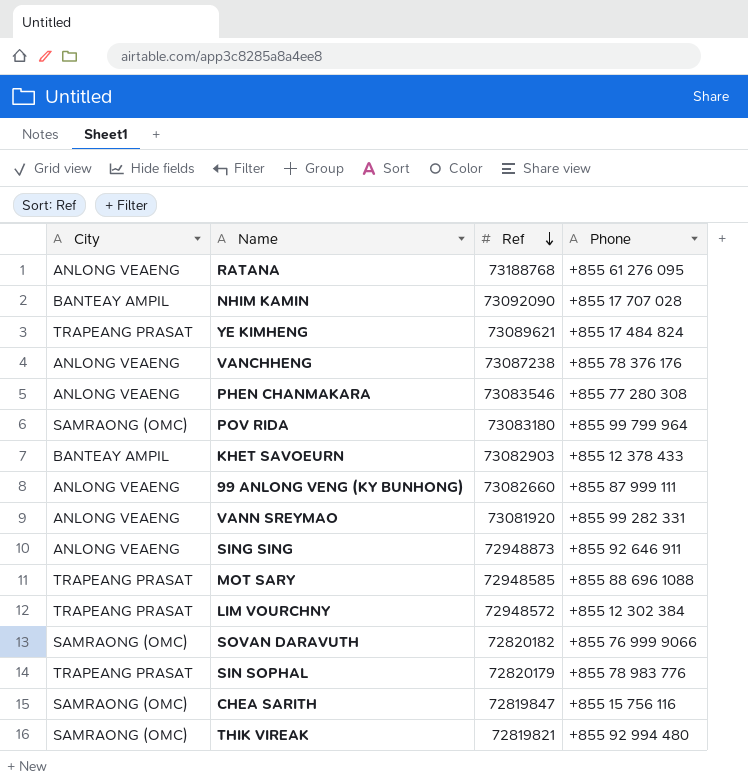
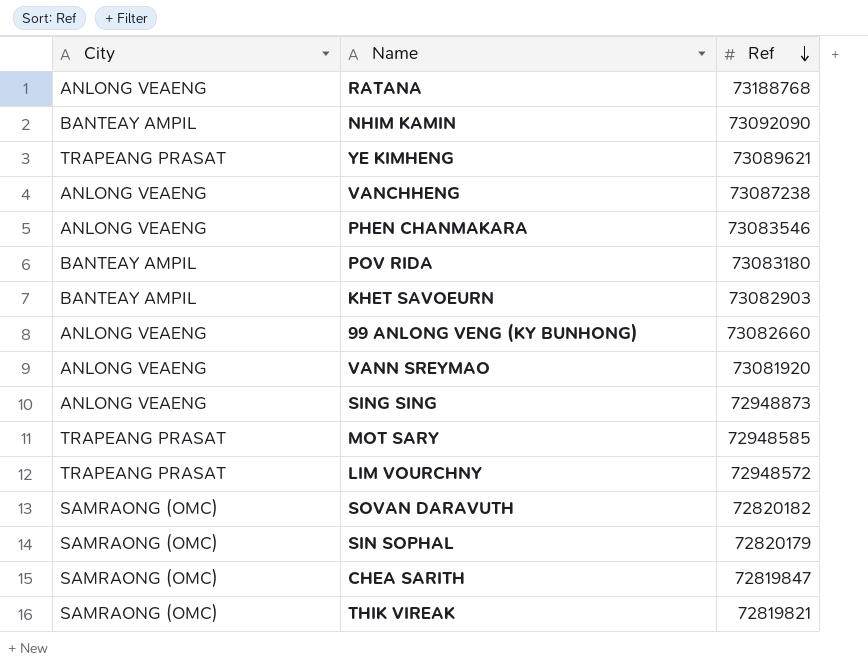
column Phone | position: 4 -> none
POV RIDA | City: SAMRAONG (OMC) -> BANTEAY AMPIL
SIN SOPHAL | City: TRAPEANG PRASAT -> SAMRAONG (OMC)

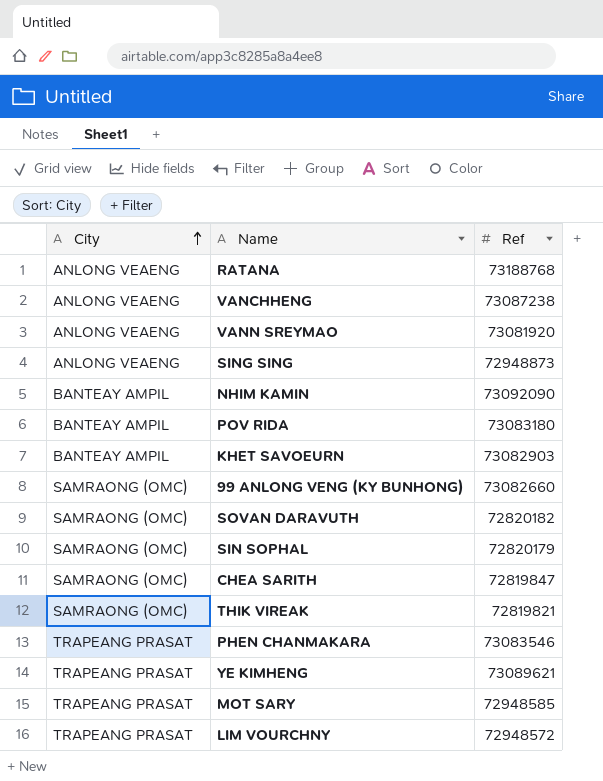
row order: Ref descending -> City ascending
99 ANLONG VENG (KY BUNHONG) | City: ANLONG VEAENG -> SAMRAONG (OMC)
PHEN CHANMAKARA | City: ANLONG VEAENG -> TRAPEANG PRASAT

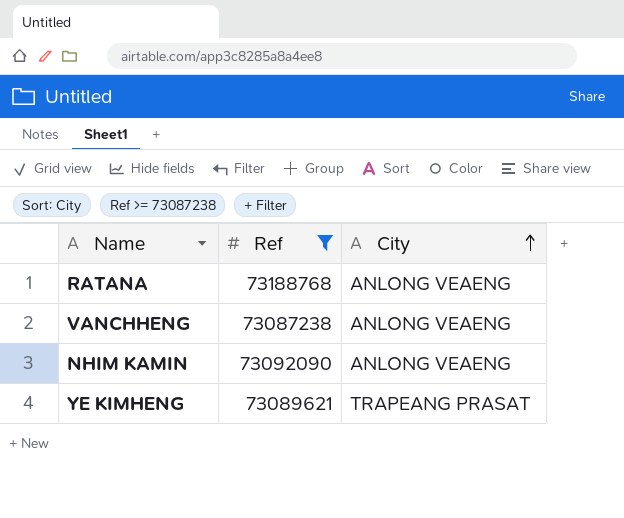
filter: none -> Ref >= 73087238
column City | position: 1 -> 3
NHIM KAMIN | City: BANTEAY AMPIL -> ANLONG VEAENG

